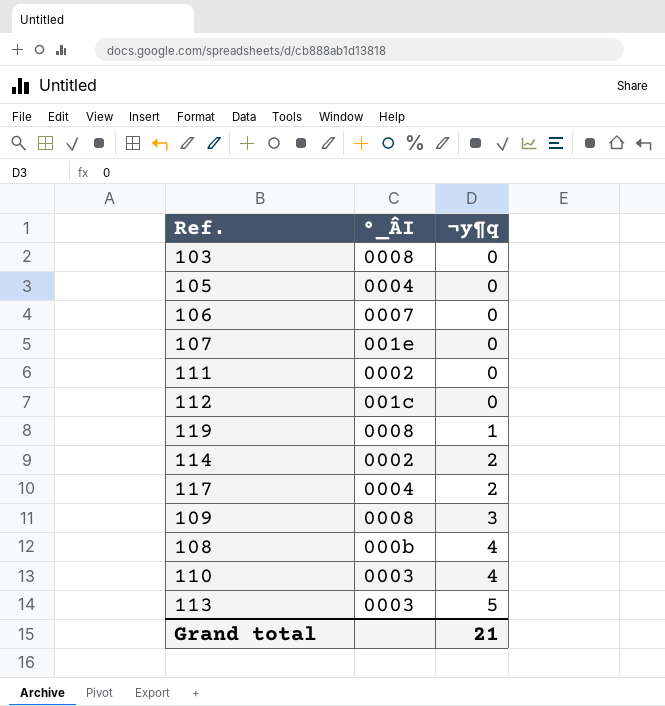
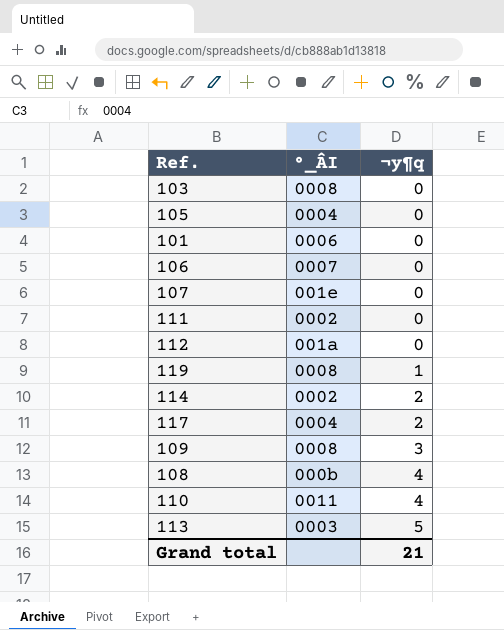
row 101: none -> 0006 | 0
112 | °_ÂI: 001c -> 001a
110 | °_ÂI: 0003 -> 0011

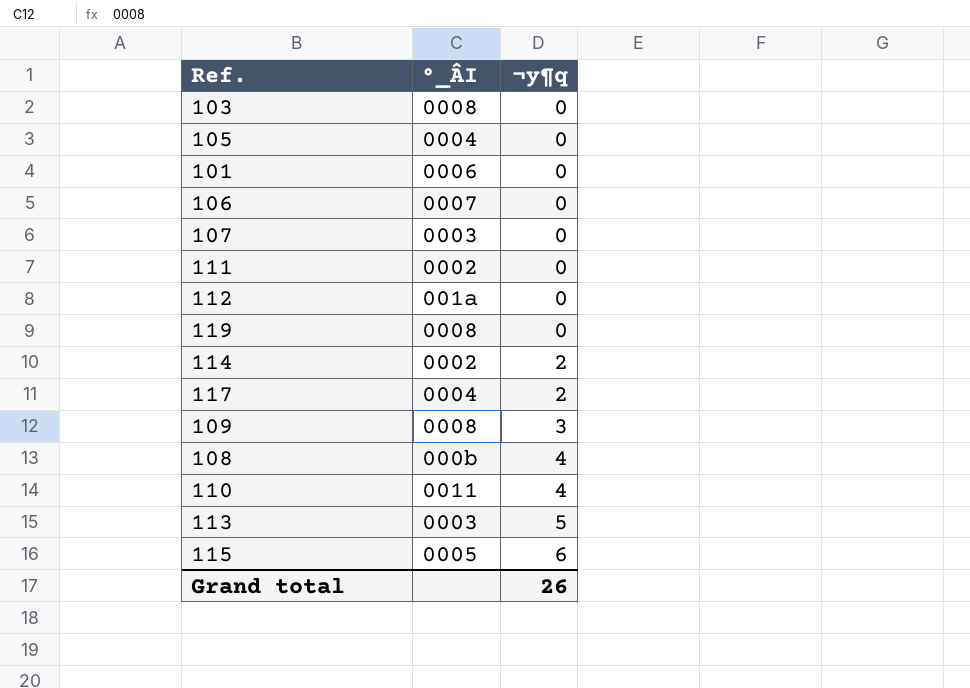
107 | °_ÂI: 001e -> 0003
119 | ¬y¶q: 1 -> 0
row 115: none -> 0005 | 6
Grand total | ¬y¶q: 21 -> 26

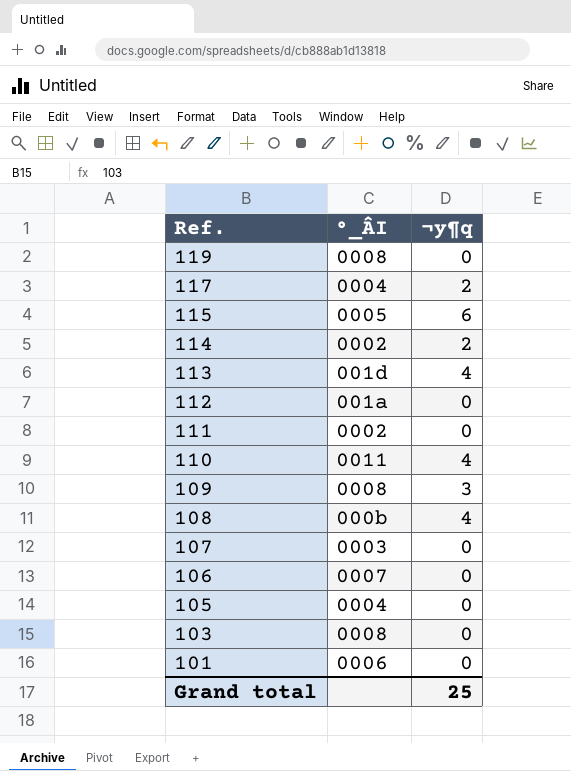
row order: ¬y¶q ascending -> Ref. descending
113 | °_ÂI: 0003 -> 001d
113 | ¬y¶q: 5 -> 4
Grand total | ¬y¶q: 26 -> 25

